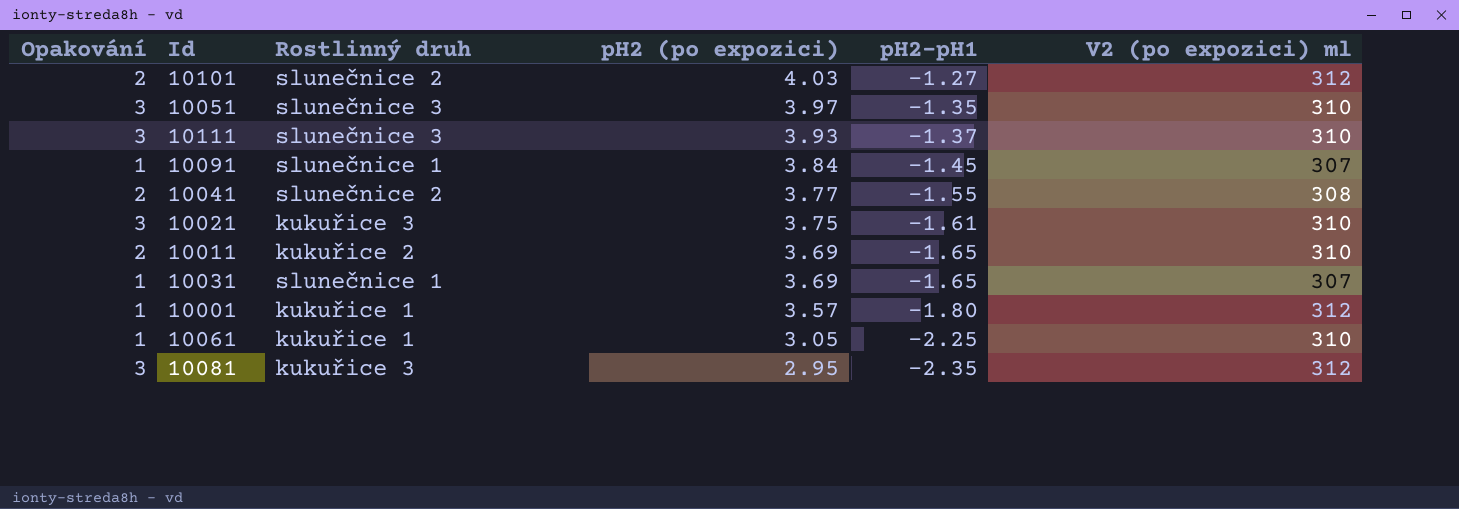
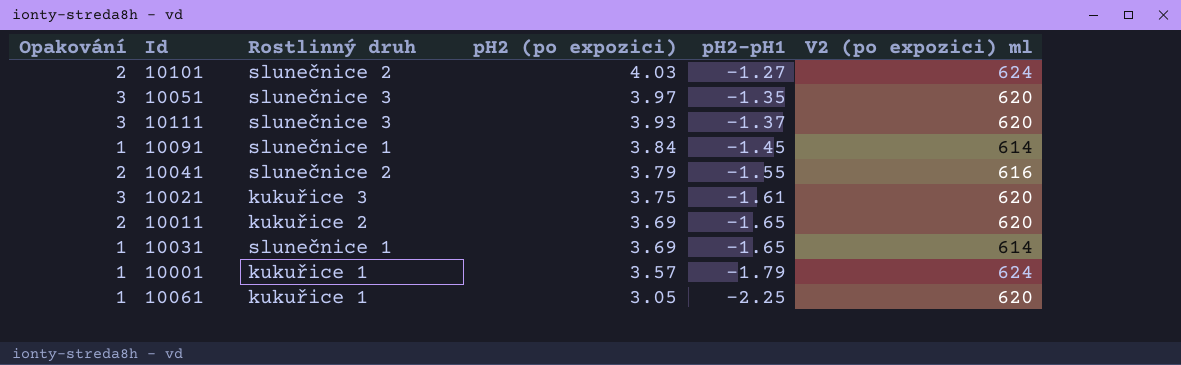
row 10081: 3 | kukuřice 3 | 2.95 | -2.35 | 312 -> none
10101 | V2 (po expozici) ml: 312 -> 624
10051 | V2 (po expozici) ml: 310 -> 620
10111 | V2 (po expozici) ml: 310 -> 620
10091 | V2 (po expozici) ml: 307 -> 614
10041 | pH2 (po expozici): 3.77 -> 3.79
10041 | V2 (po expozici) ml: 308 -> 616
10021 | V2 (po expozici) ml: 310 -> 620
10011 | V2 (po expozici) ml: 310 -> 620
10031 | V2 (po expozici) ml: 307 -> 614
10001 | pH2-pH1: -1.80 -> -1.79
10001 | V2 (po expozici) ml: 312 -> 624
10061 | V2 (po expozici) ml: 310 -> 620

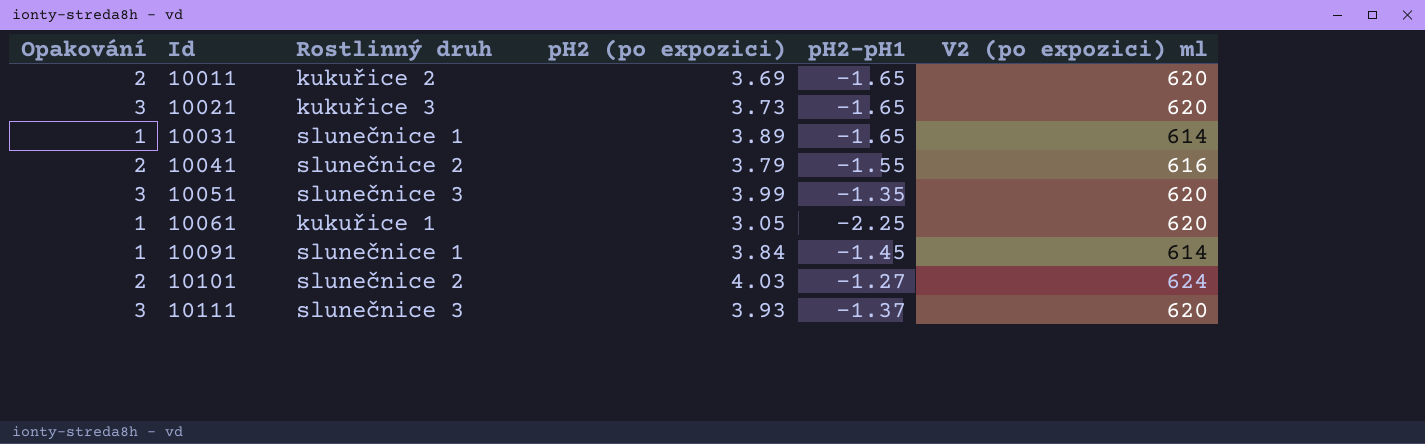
row order: pH2 (po expozici) descending -> Id ascending
row 10001: 1 | kukuřice 1 | 3.57 | -1.79 | 624 -> none
10021 | pH2 (po expozici): 3.75 -> 3.73
10021 | pH2-pH1: -1.61 -> -1.65
10031 | pH2 (po expozici): 3.69 -> 3.89
10051 | pH2 (po expozici): 3.97 -> 3.99

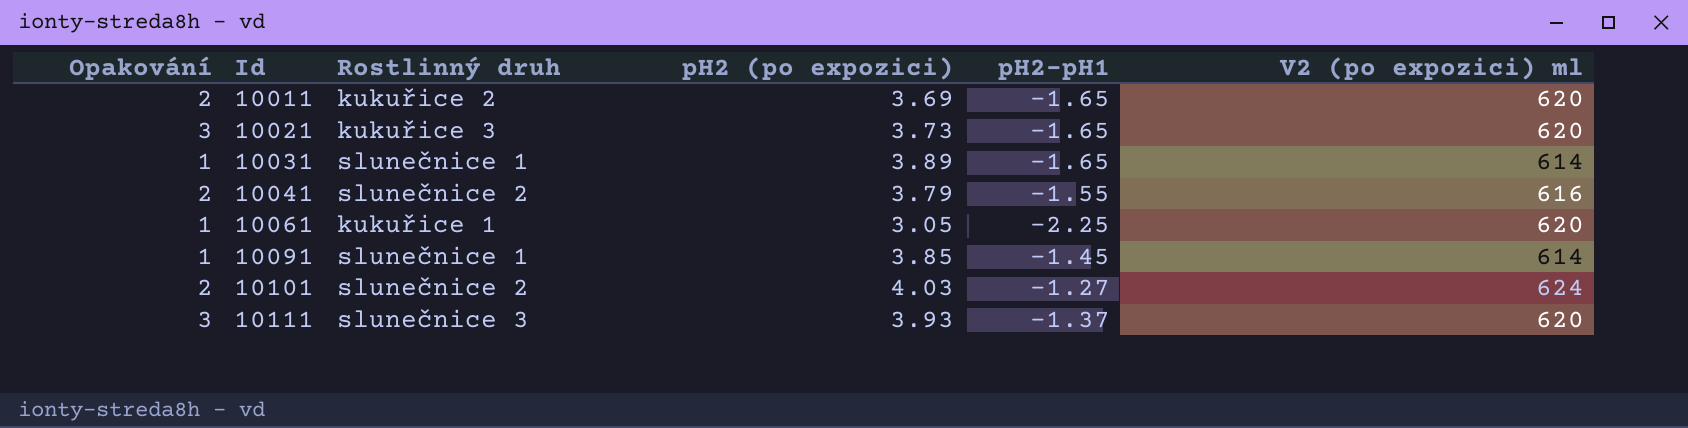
row 10051: 3 | slunečnice 3 | 3.99 | -1.35 | 620 -> none
10091 | pH2 (po expozici): 3.84 -> 3.85

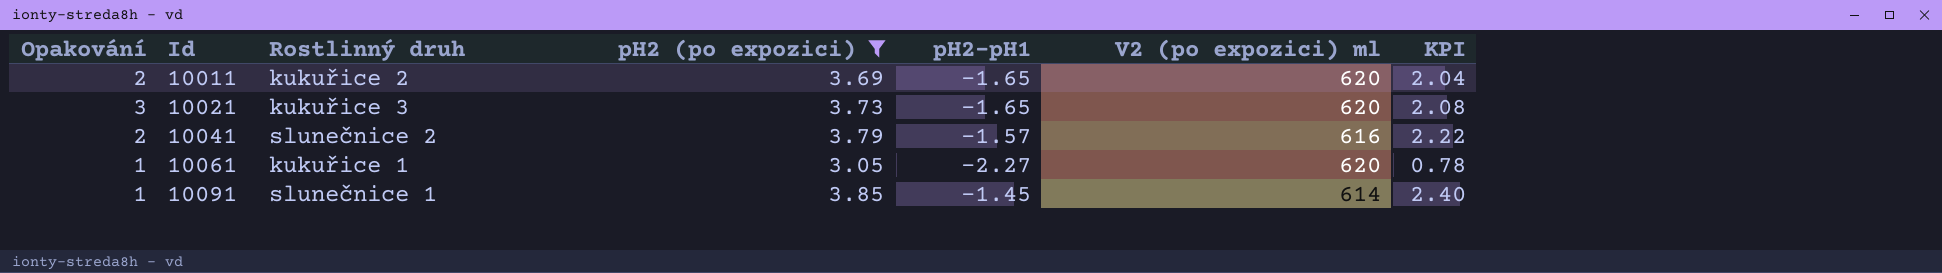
filter: none -> pH2 (po expozici) <= 3.85
column KPI | formula: none -> [pH2 (po expozici)] + [pH2-pH1]
10041 | pH2-pH1: -1.55 -> -1.57
10061 | pH2-pH1: -2.25 -> -2.27

